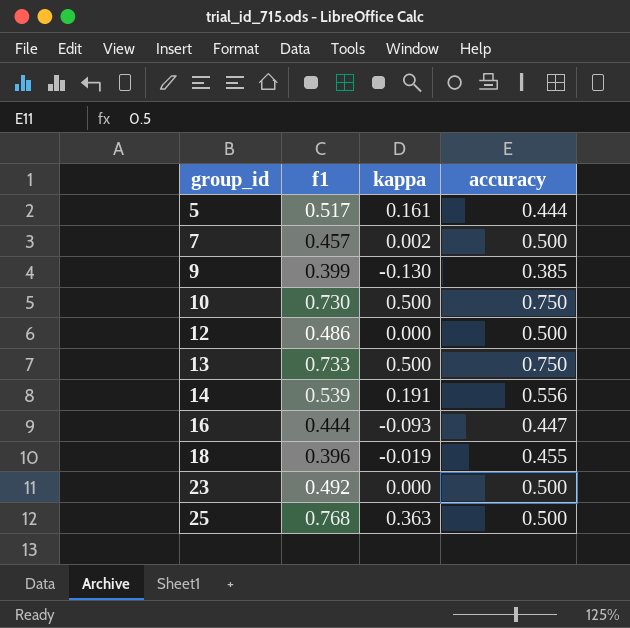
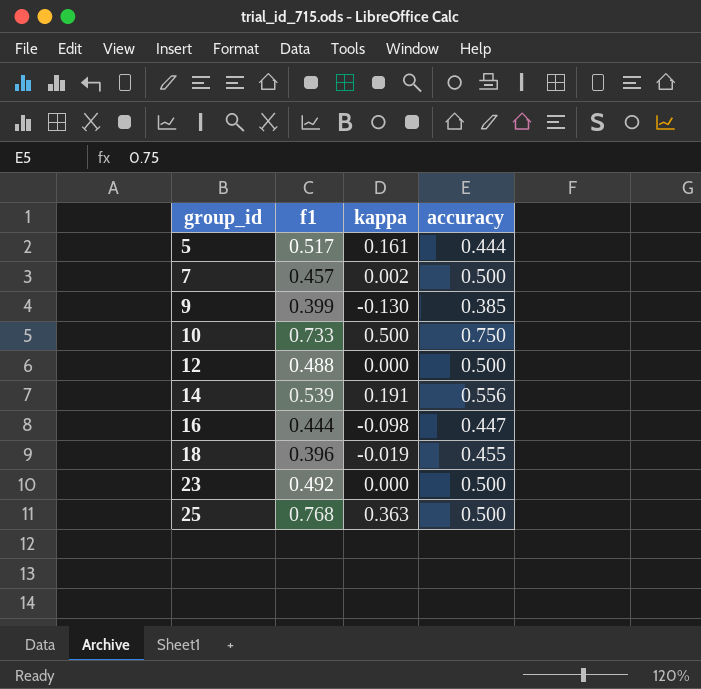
row 13: 0.733 | 0.500 | 0.750 -> none
10 | f1: 0.730 -> 0.733
12 | f1: 0.486 -> 0.488
16 | kappa: -0.093 -> -0.098

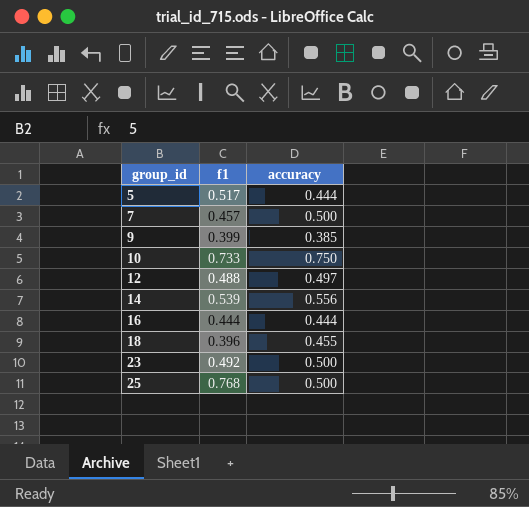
column kappa | position: 3 -> none
12 | accuracy: 0.500 -> 0.497
16 | accuracy: 0.447 -> 0.444

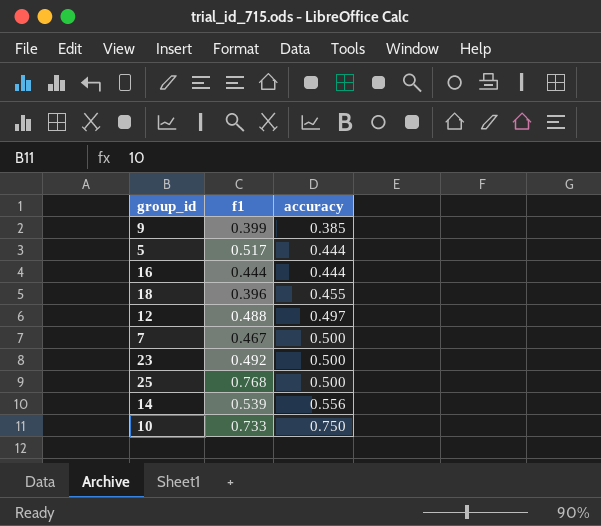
row order: group_id ascending -> accuracy ascending
7 | f1: 0.457 -> 0.467

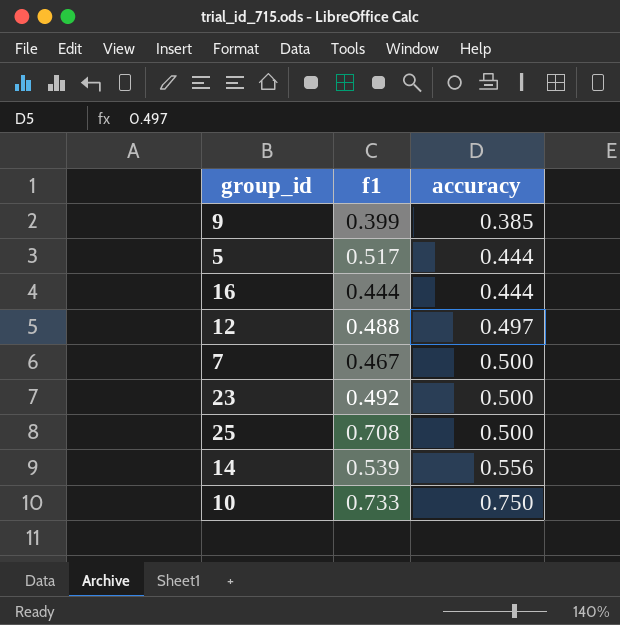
row 18: 0.396 | 0.455 -> none
25 | f1: 0.768 -> 0.708

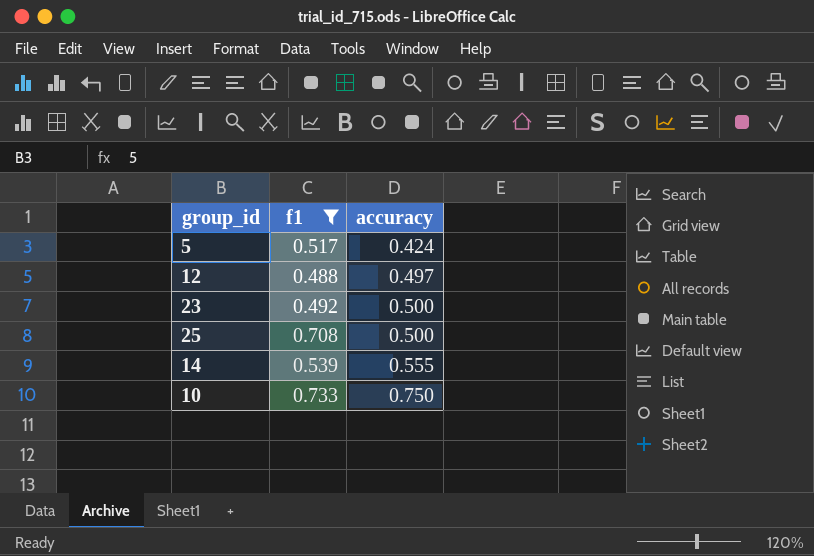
filter: none -> f1 >= 0.488
5 | accuracy: 0.444 -> 0.424
14 | accuracy: 0.556 -> 0.555

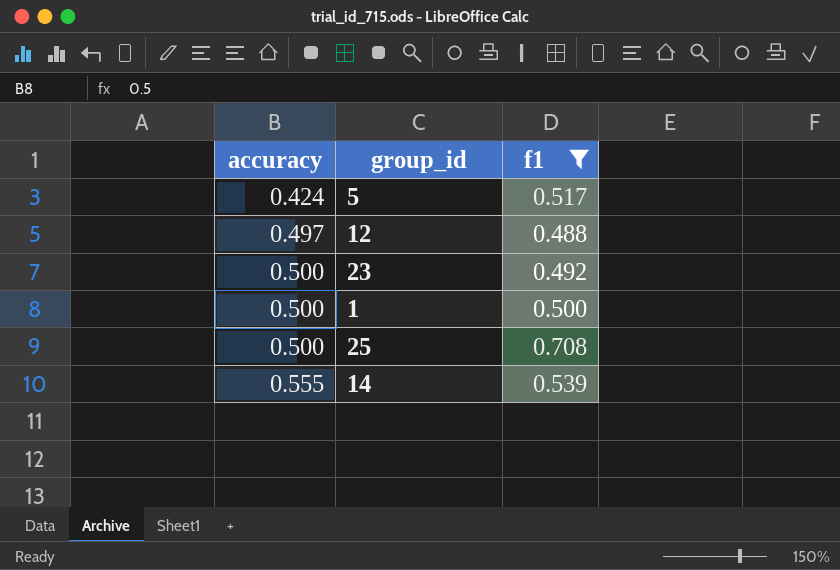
column accuracy | position: 3 -> 1
row 10: 0.733 | 0.750 -> none
row 1: none -> 0.500 | 0.500

